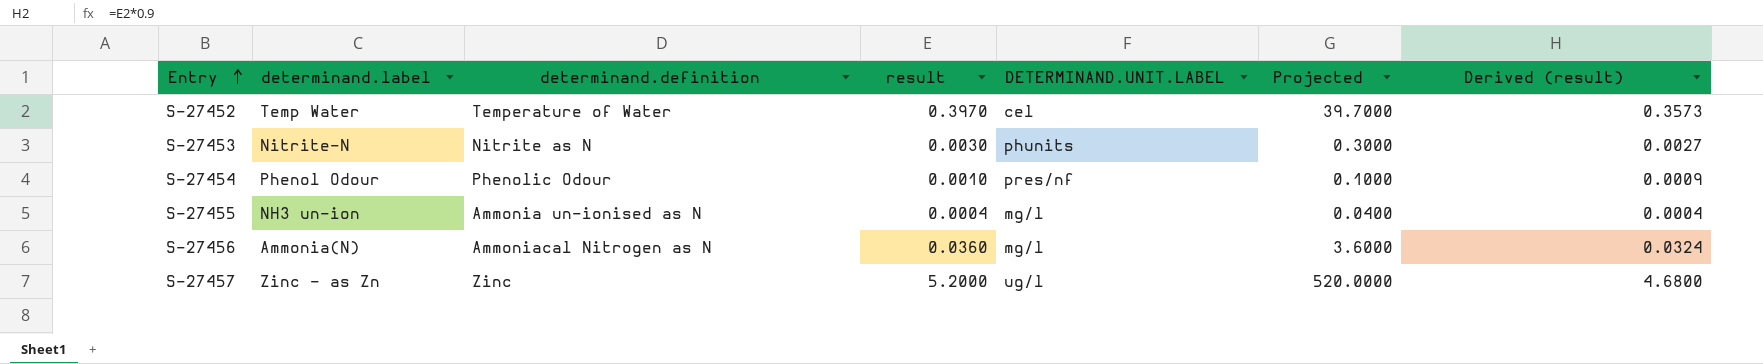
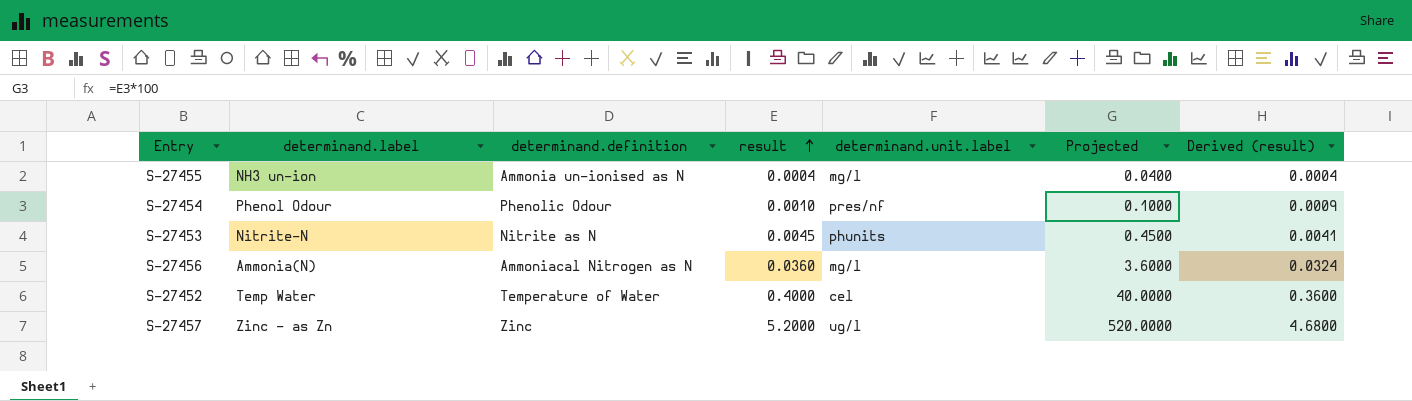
row order: Entry ascending -> result ascending
column name: DETERMINAND.UNIT.LABEL -> determinand.unit.label
S-27453 | result: 0.0030 -> 0.0045
S-27453 | Projected: 0.3000 -> 0.4500
S-27453 | Derived (result): 0.0027 -> 0.0041
S-27452 | result: 0.3970 -> 0.4000
S-27452 | Projected: 39.7000 -> 40.0000
S-27452 | Derived (result): 0.3573 -> 0.3600

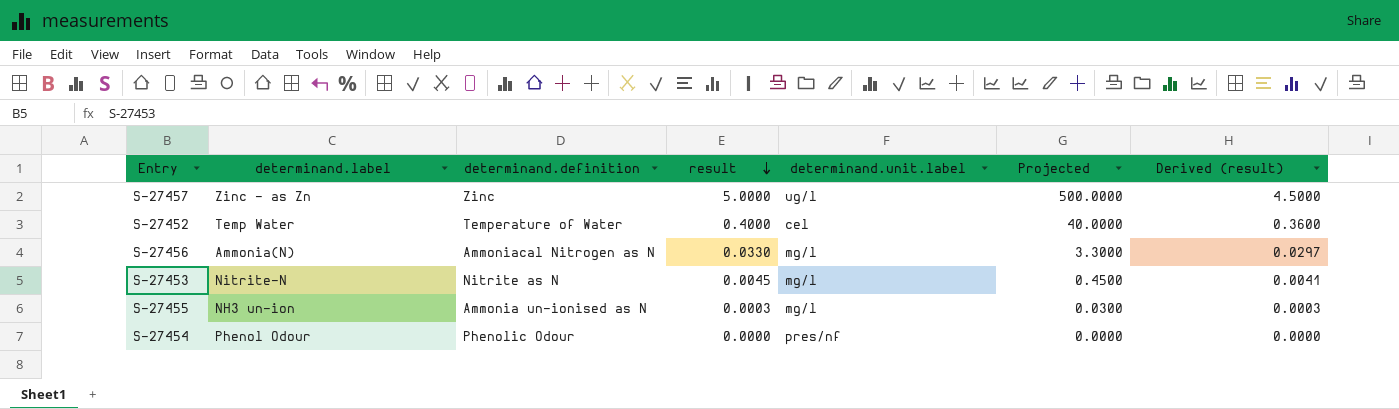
row order: result ascending -> result descending
S-27457 | result: 5.2000 -> 5.0000
S-27457 | Projected: 520.0000 -> 500.0000
S-27457 | Derived (result): 4.6800 -> 4.5000
S-27456 | result: 0.0360 -> 0.0330
S-27456 | Projected: 3.6000 -> 3.3000
S-27456 | Derived (result): 0.0324 -> 0.0297
S-27453 | determinand.unit.label: phunits -> mg/l
S-27455 | result: 0.0004 -> 0.0003
S-27455 | Projected: 0.0400 -> 0.0300
S-27455 | Derived (result): 0.0004 -> 0.0003
S-27454 | result: 0.0010 -> 0.0000
S-27454 | Projected: 0.1000 -> 0.0000
S-27454 | Derived (result): 0.0009 -> 0.0000

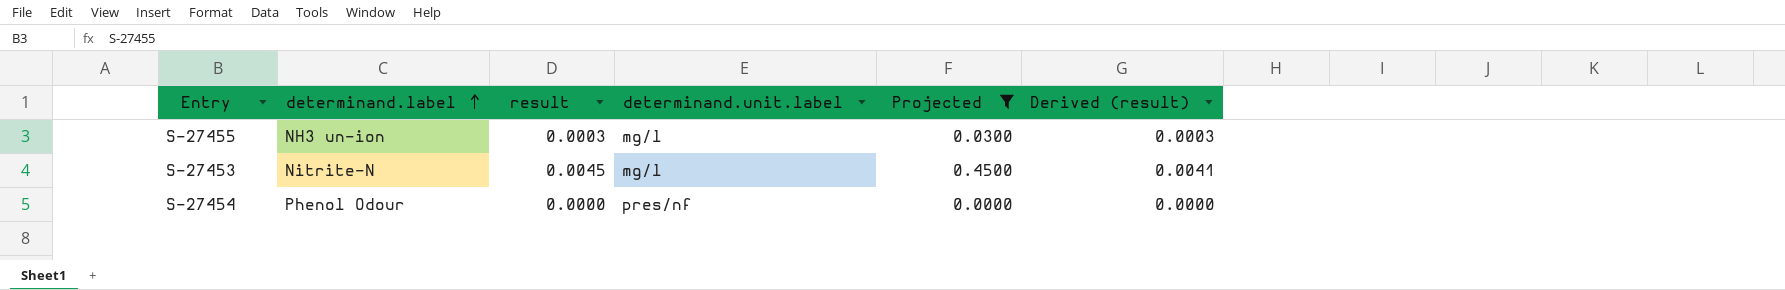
filter: none -> Projected <= 0.4500
row order: result descending -> determinand.label ascending
column determinand.definition | position: 3 -> none

